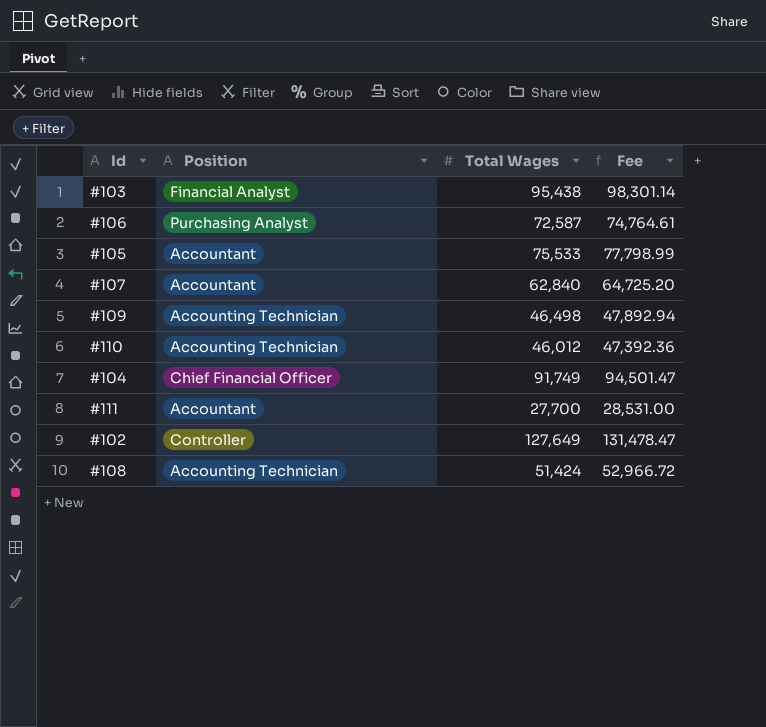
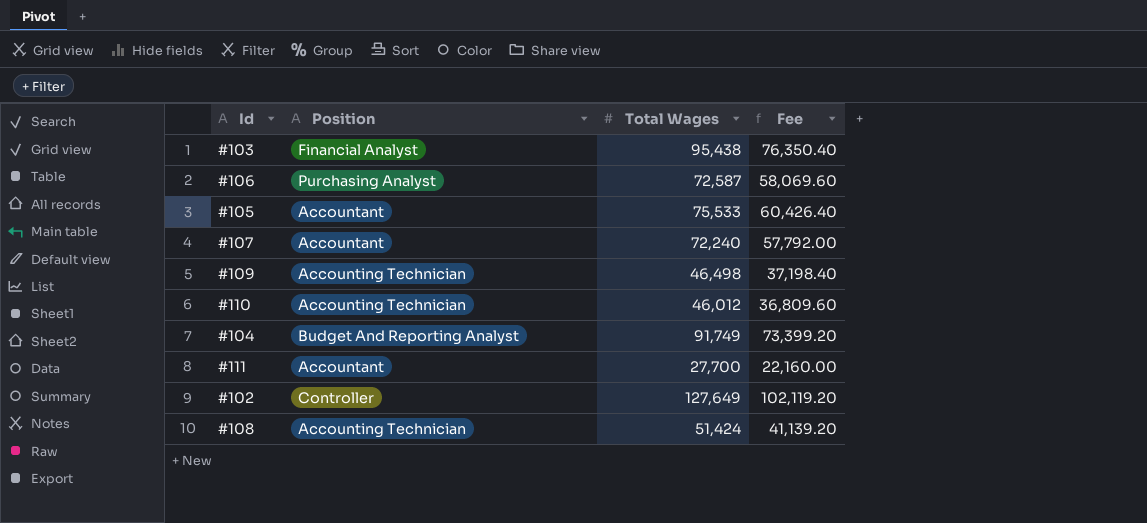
column Fee | formula: [Total Wages] * 1.03 -> [Total Wages] * 0.8
#107 | Total Wages: 62,840 -> 72,240
#104 | Position: Chief Financial Officer -> Budget And Reporting Analyst

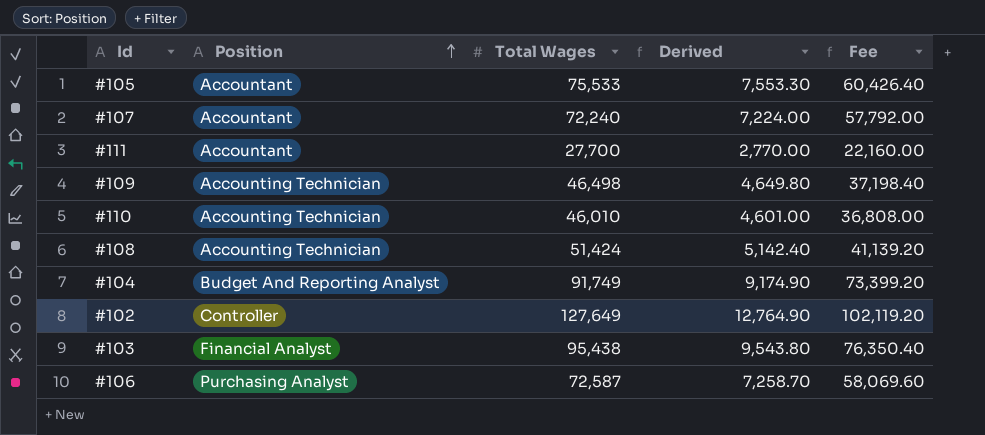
row order: none -> Position ascending
column Derived | formula: none -> [Total Wages] * 0.1
#110 | Total Wages: 46,012 -> 46,010
#110 | Fee: 36,809.60 -> 36,808.00

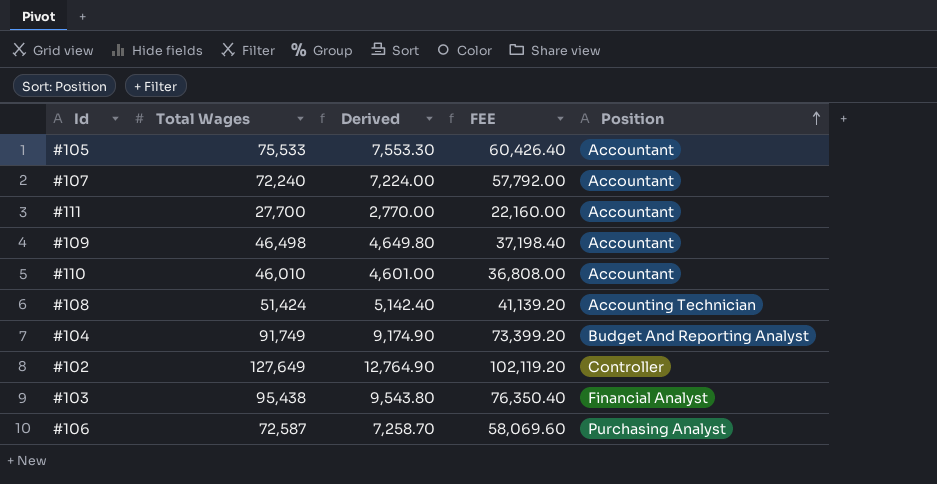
column name: Fee -> FEE
column Position | position: 2 -> 5
#109 | Position: Accounting Technician -> Accountant
#110 | Position: Accounting Technician -> Accountant

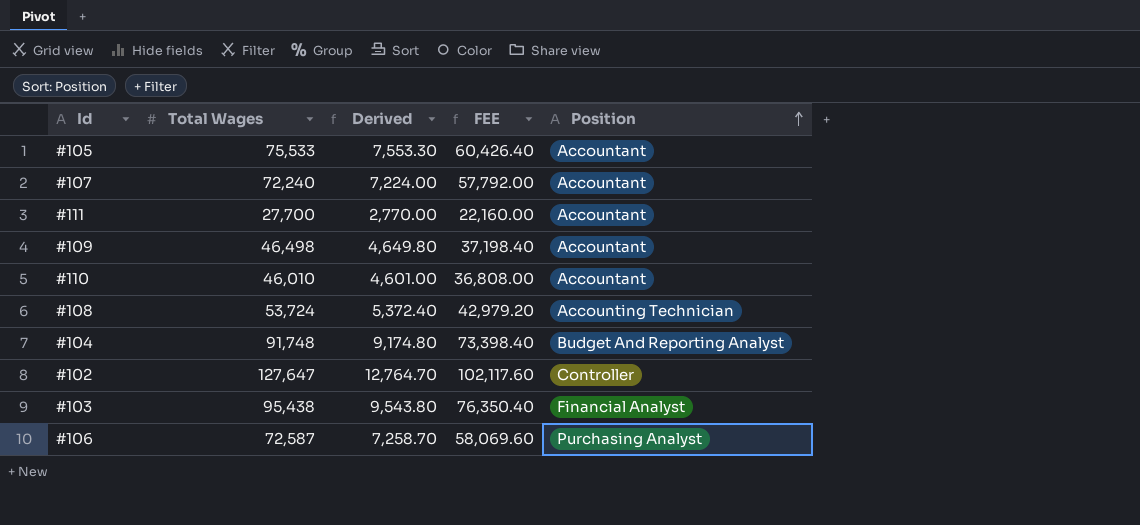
#108 | Total Wages: 51,424 -> 53,724
#108 | Derived: 5,142.40 -> 5,372.40
#108 | FEE: 41,139.20 -> 42,979.20
#104 | Total Wages: 91,749 -> 91,748
#104 | Derived: 9,174.90 -> 9,174.80
#104 | FEE: 73,399.20 -> 73,398.40
#102 | Total Wages: 127,649 -> 127,647
#102 | Derived: 12,764.90 -> 12,764.70
#102 | FEE: 102,119.20 -> 102,117.60

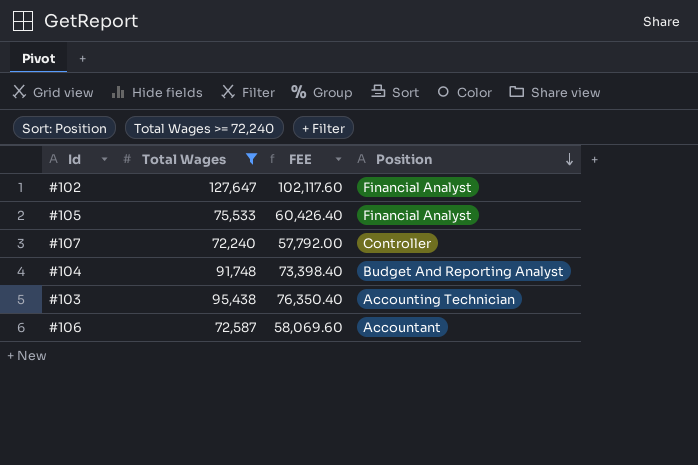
filter: none -> Total Wages >= 72,240
row order: Position ascending -> Position descending
column Derived | formula: [Total Wages] * 0.1 -> none
#102 | Position: Controller -> Financial Analyst
#105 | Position: Accountant -> Financial Analyst
#107 | Position: Accountant -> Controller
#103 | Position: Financial Analyst -> Accounting Technician
#106 | Position: Purchasing Analyst -> Accountant

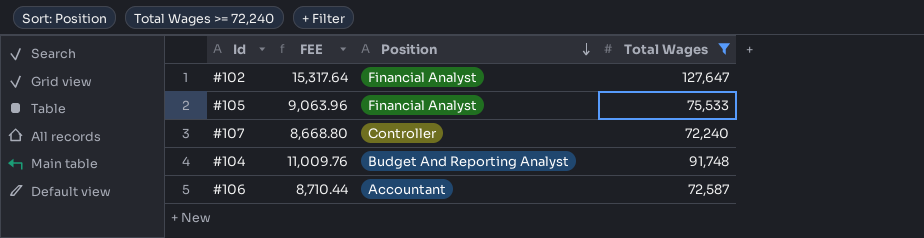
column FEE | formula: [Total Wages] * 0.8 -> [Total Wages] * 0.12
column Total Wages | position: 2 -> 4
row #103: 95,438 | 76,350.40 | Accounting Technician -> none

